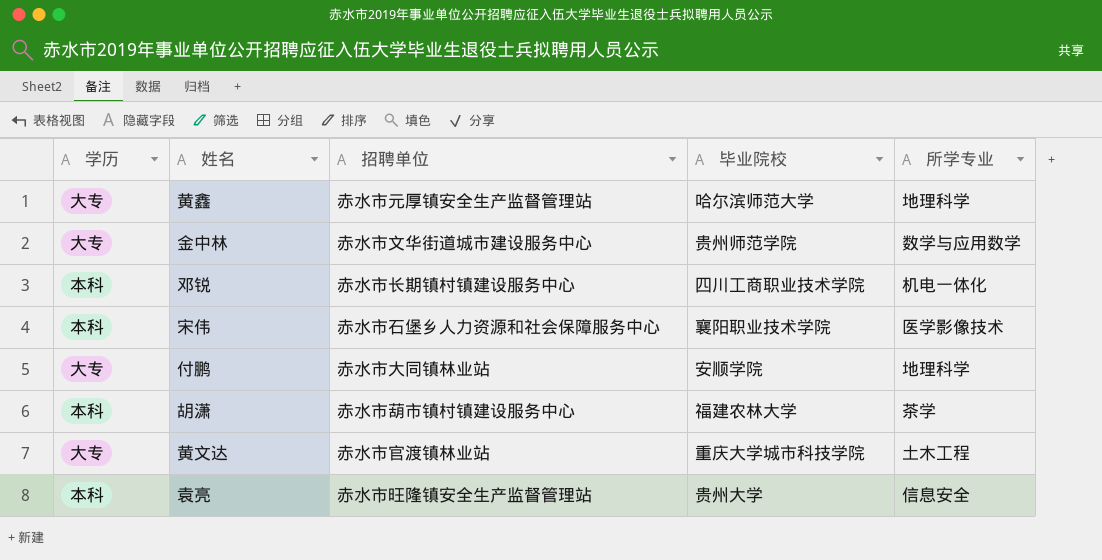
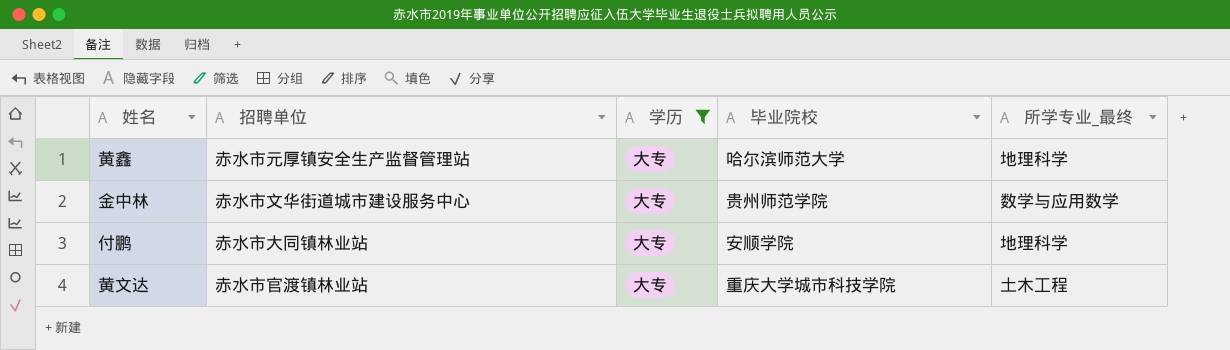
filter: none -> 学历 = 大专
column 学历 | position: 1 -> 3
column name: 所学专业 -> 所学专业_最终

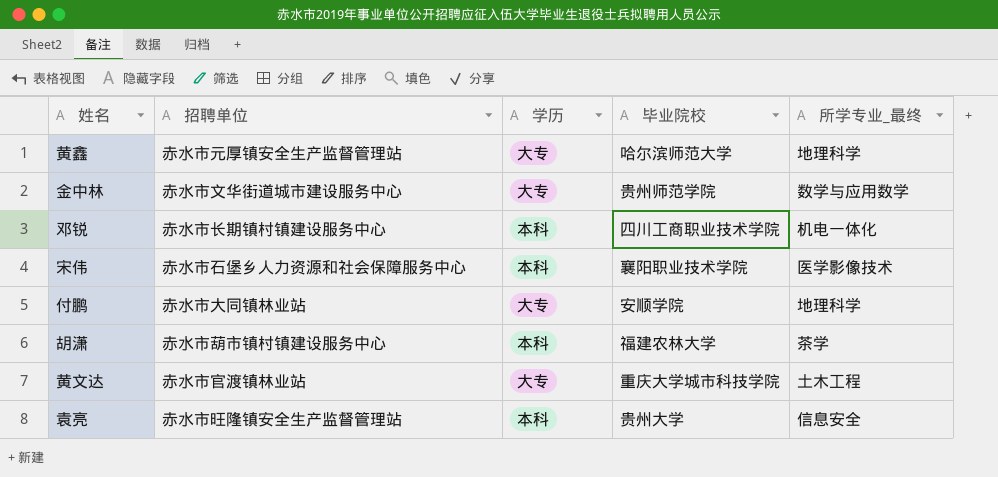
filter: 学历 = 大专 -> none

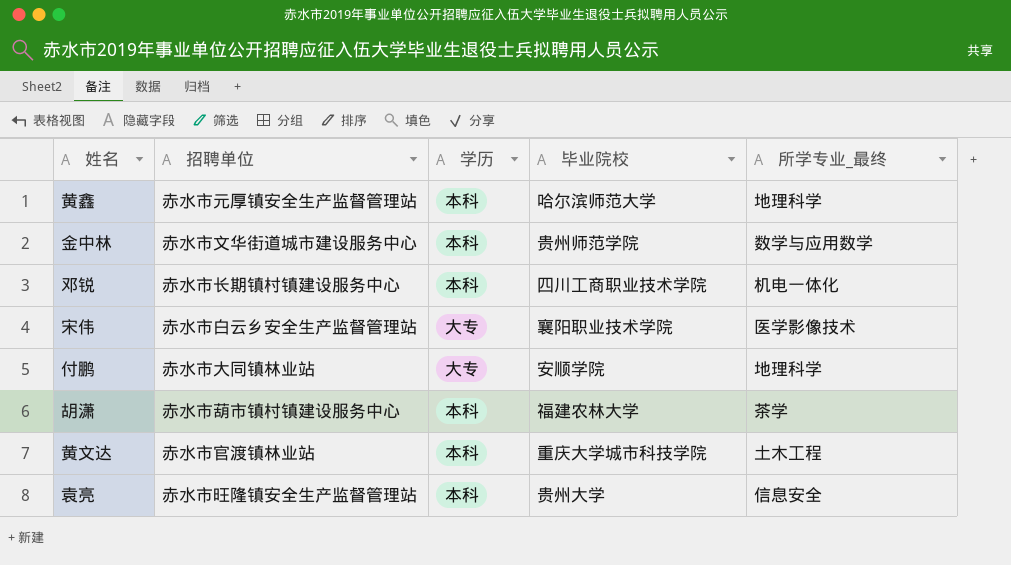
黄鑫 | 学历: 大专 -> 本科
金中林 | 学历: 大专 -> 本科
宋伟 | 招聘单位: 赤水市石堡乡人力资源和社会保障服务中心 -> 赤水市白云乡安全生产监督管理站
宋伟 | 学历: 本科 -> 大专
黄文达 | 学历: 大专 -> 本科

